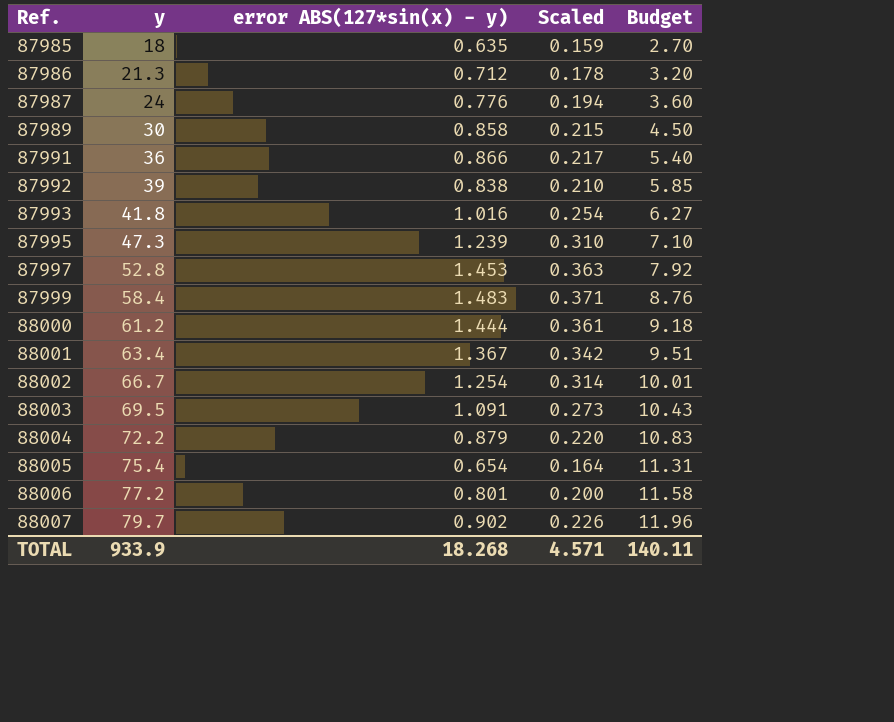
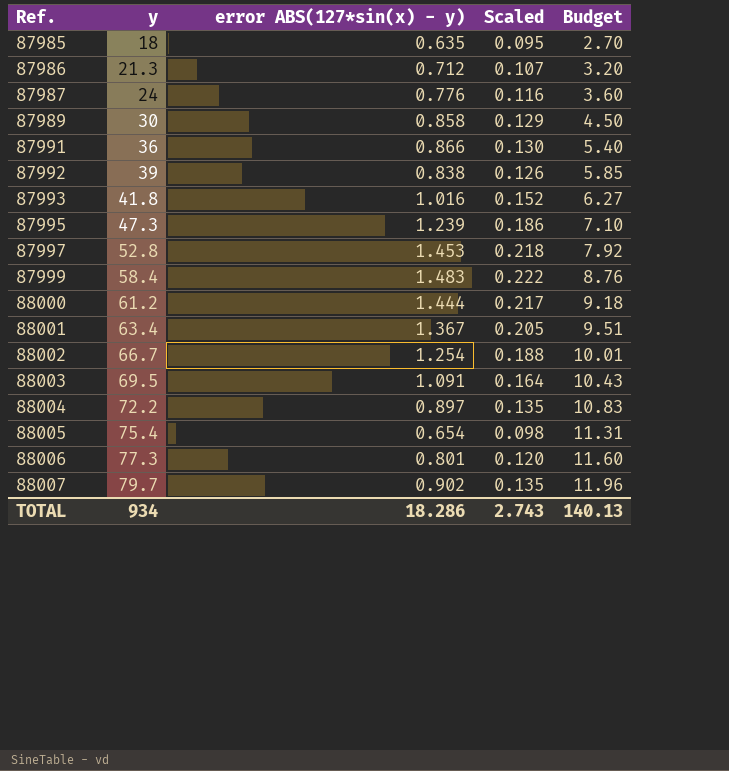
column Scaled | formula: [error ABS(127*sin(x) - y)] * 0.25 -> [error ABS(127*sin(x) - y)] * 0.15
88004 | error ABS(127*sin(x) - y): 0.879 -> 0.897
88006 | y: 77.2 -> 77.3
88006 | Budget: 11.58 -> 11.60
TOTAL | y: 933.9 -> 934
TOTAL | error ABS(127*sin(x) - y): 18.268 -> 18.286
TOTAL | Scaled: 4.571 -> 2.743
TOTAL | Budget: 140.11 -> 140.13

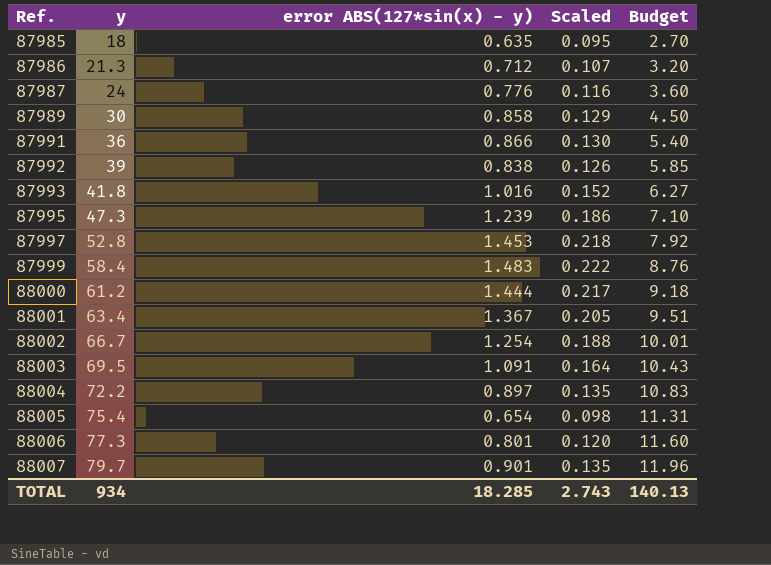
88007 | error ABS(127*sin(x) - y): 0.902 -> 0.901
TOTAL | error ABS(127*sin(x) - y): 18.286 -> 18.285

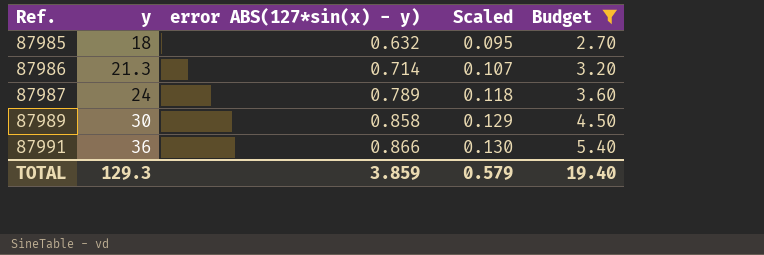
filter: none -> Budget <= 5.40
87985 | error ABS(127*sin(x) - y): 0.635 -> 0.632
87986 | error ABS(127*sin(x) - y): 0.712 -> 0.714
87987 | error ABS(127*sin(x) - y): 0.776 -> 0.789
87987 | Scaled: 0.116 -> 0.118
TOTAL | y: 934 -> 129.3
TOTAL | error ABS(127*sin(x) - y): 18.285 -> 3.859
TOTAL | Scaled: 2.743 -> 0.579
TOTAL | Budget: 140.13 -> 19.40

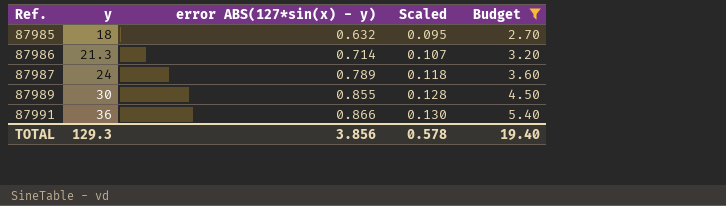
87989 | error ABS(127*sin(x) - y): 0.858 -> 0.855
87989 | Scaled: 0.129 -> 0.128
TOTAL | error ABS(127*sin(x) - y): 3.859 -> 3.856
TOTAL | Scaled: 0.579 -> 0.578

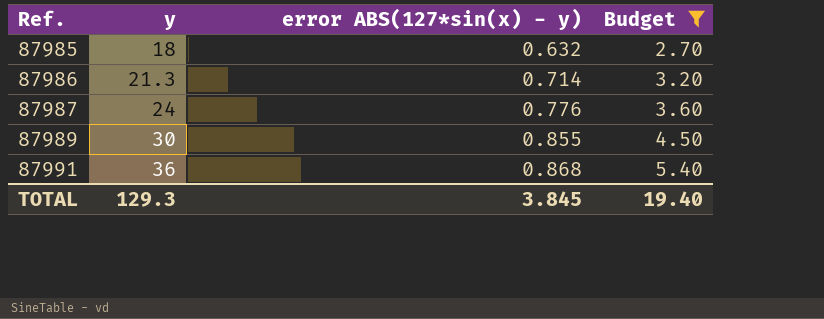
column Scaled | formula: [error ABS(127*sin(x) - y)] * 0.15 -> none
87987 | error ABS(127*sin(x) - y): 0.789 -> 0.776
87991 | error ABS(127*sin(x) - y): 0.866 -> 0.868
TOTAL | error ABS(127*sin(x) - y): 3.856 -> 3.845

